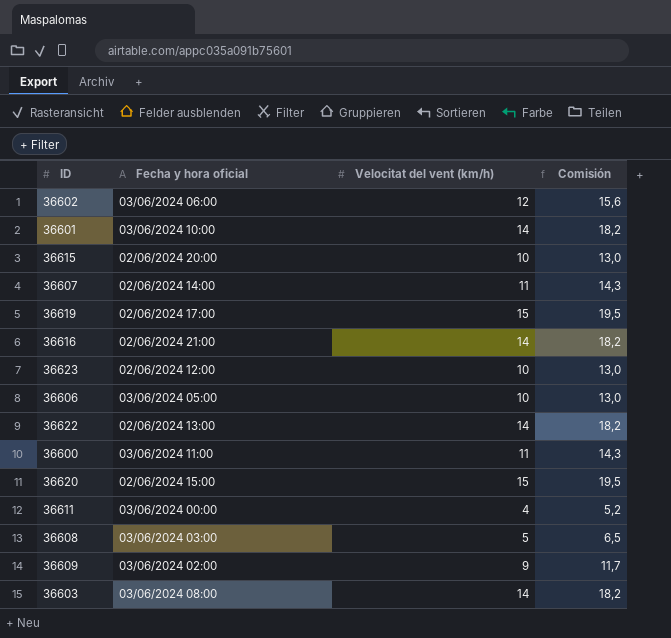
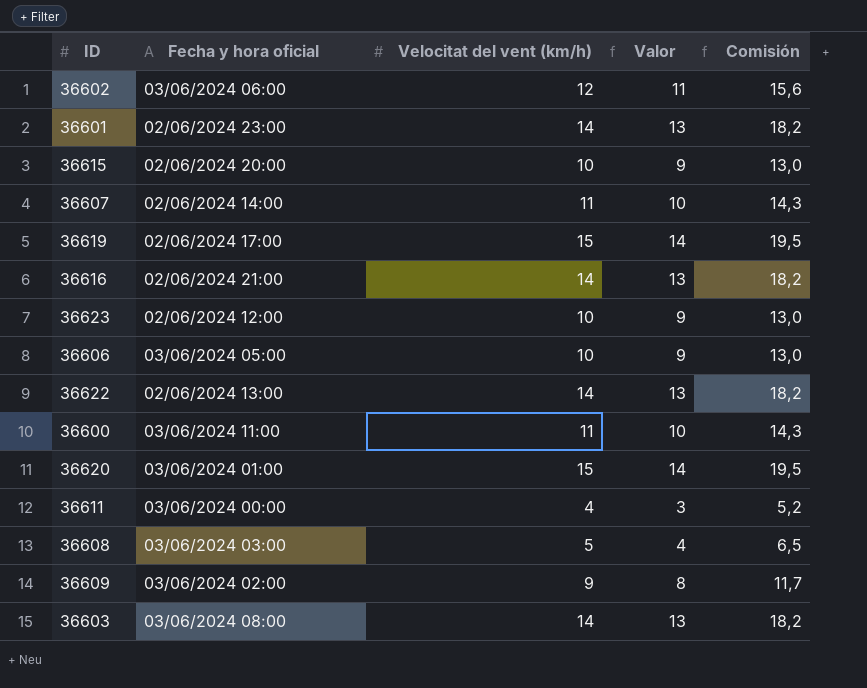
column Valor | formula: none -> [Velocitat del vent (km/h)] - 1
36601 | Fecha y hora oficial: 03/06/2024 10:00 -> 02/06/2024 23:00
36620 | Fecha y hora oficial: 02/06/2024 15:00 -> 03/06/2024 01:00

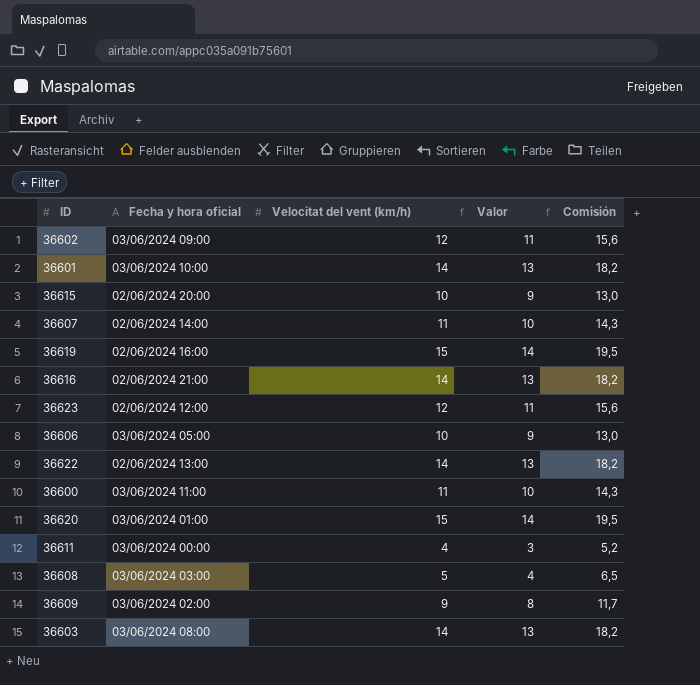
36602 | Fecha y hora oficial: 03/06/2024 06:00 -> 03/06/2024 09:00
36601 | Fecha y hora oficial: 02/06/2024 23:00 -> 03/06/2024 10:00
36619 | Fecha y hora oficial: 02/06/2024 17:00 -> 02/06/2024 16:00
36623 | Velocitat del vent (km/h): 10 -> 12
36623 | Valor: 9 -> 11
36623 | Comisión: 13,0 -> 15,6

